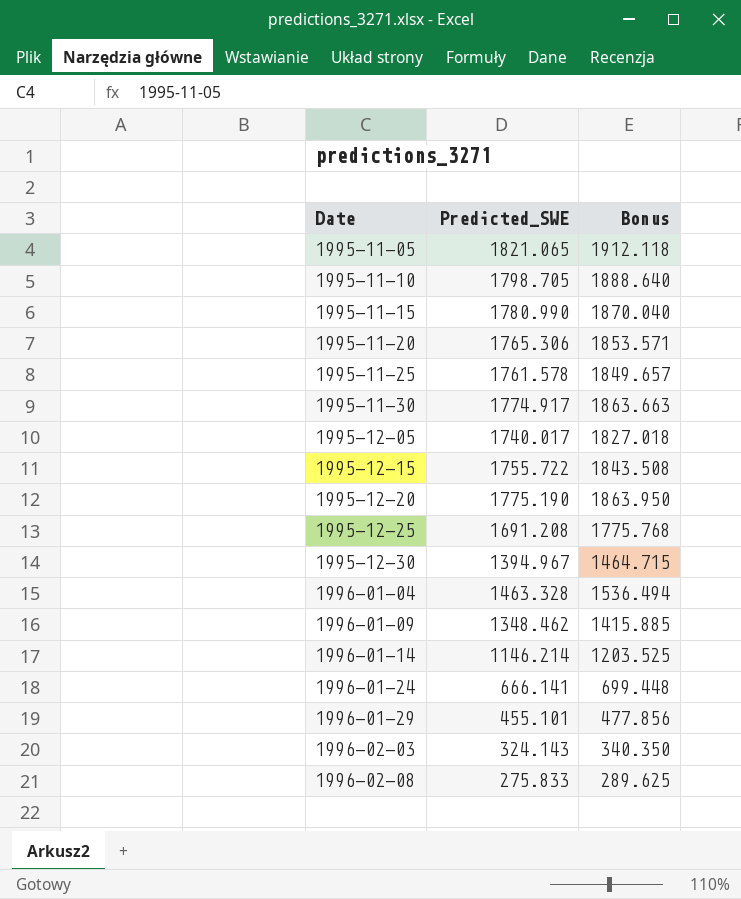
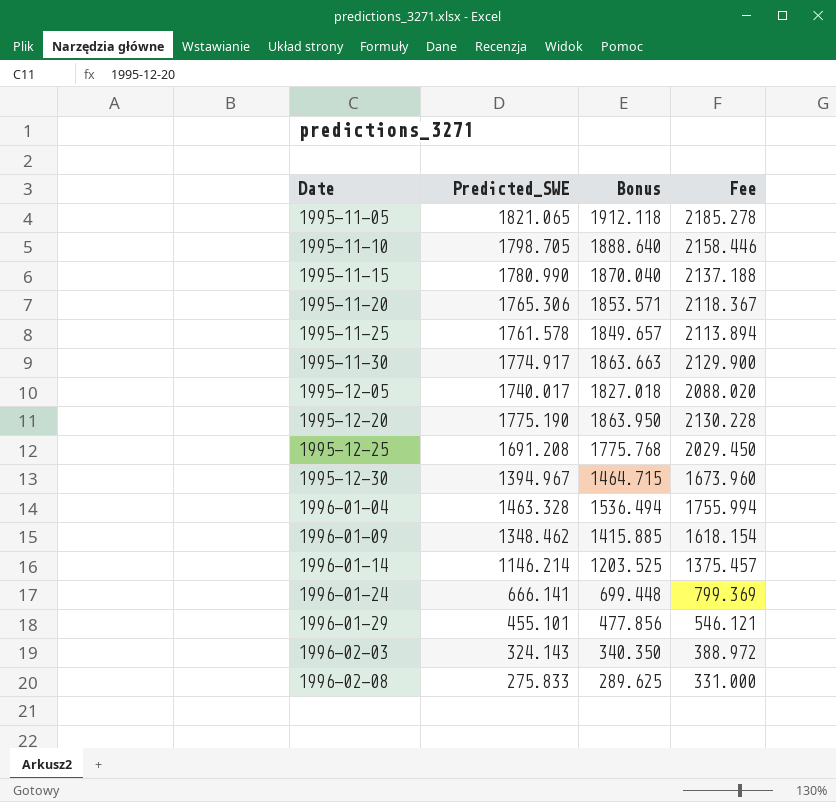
column Fee | formula: none -> [Predicted_SWE] * 1.2
row 1995-12-15: 1755.722 | 1843.508 -> none

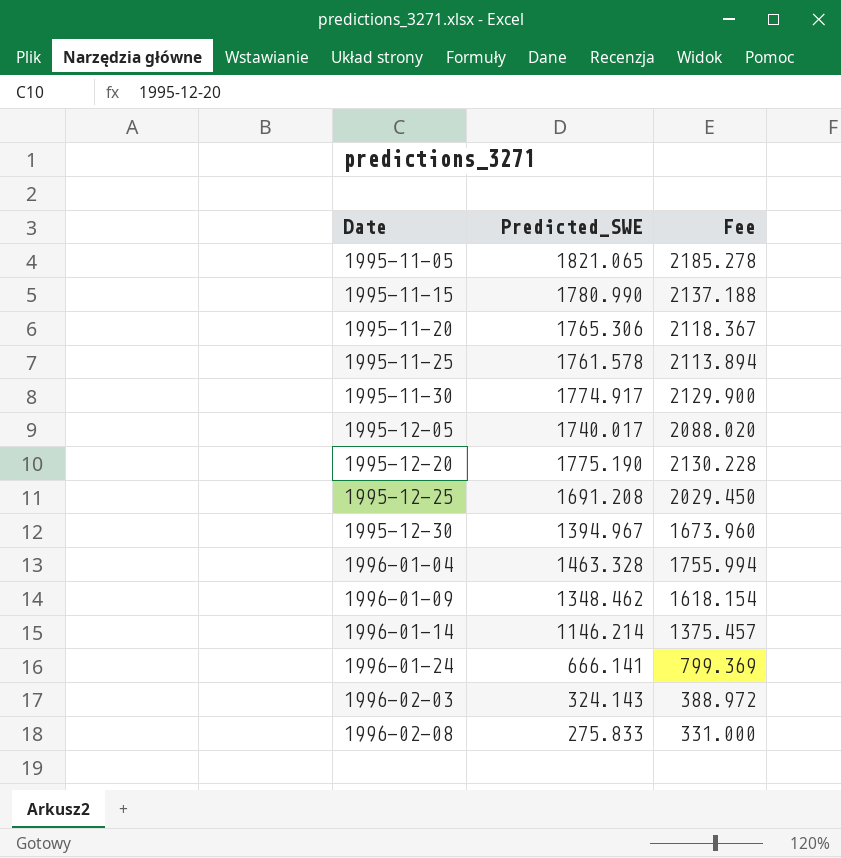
column Bonus | formula: [Predicted_SWE] * 1.05 -> none
row 1995-11-10: 1798.705 | 1888.640 | 2158.446 -> none
row 1996-01-29: 455.101 | 477.856 | 546.121 -> none

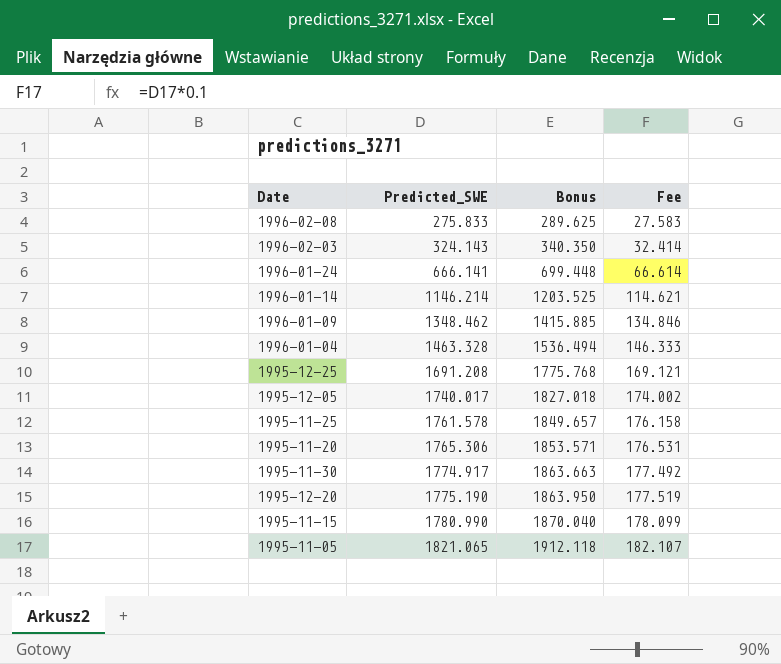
row order: Date ascending -> Predicted_SWE ascending
column Bonus | formula: none -> [Predicted_SWE] * 1.05
column Fee | formula: [Predicted_SWE] * 1.2 -> [Predicted_SWE] * 0.1
row 1995-12-30: 1394.967 | 1673.960 -> none

